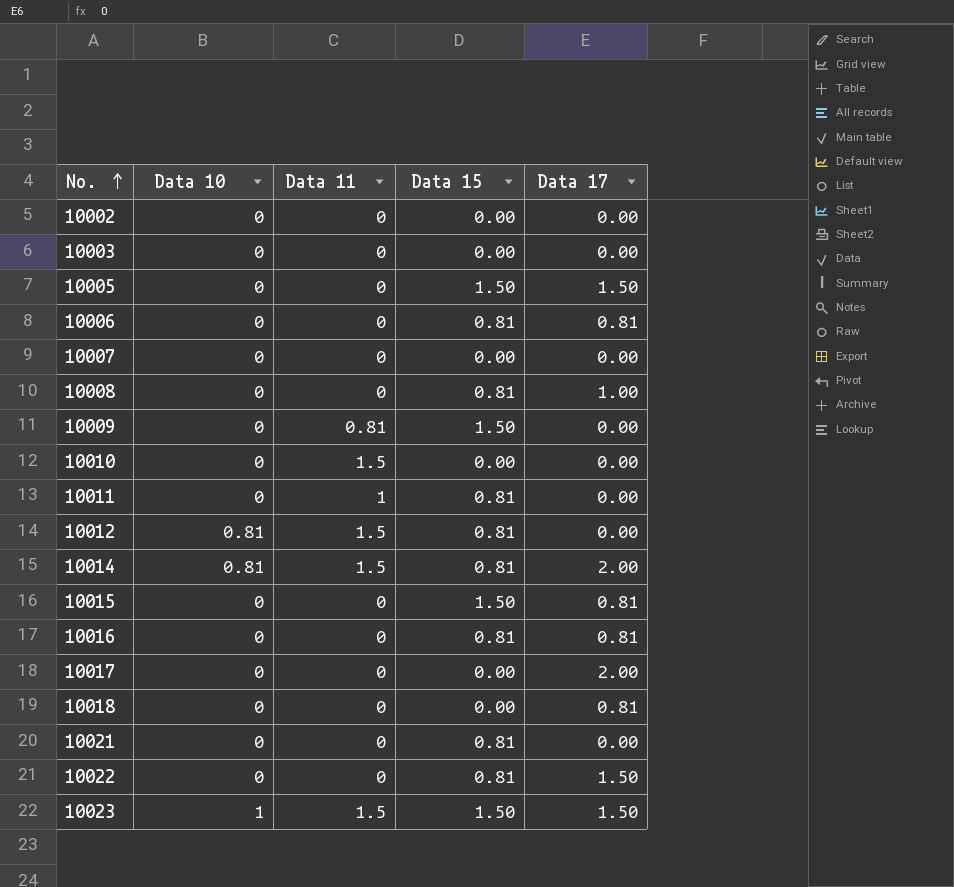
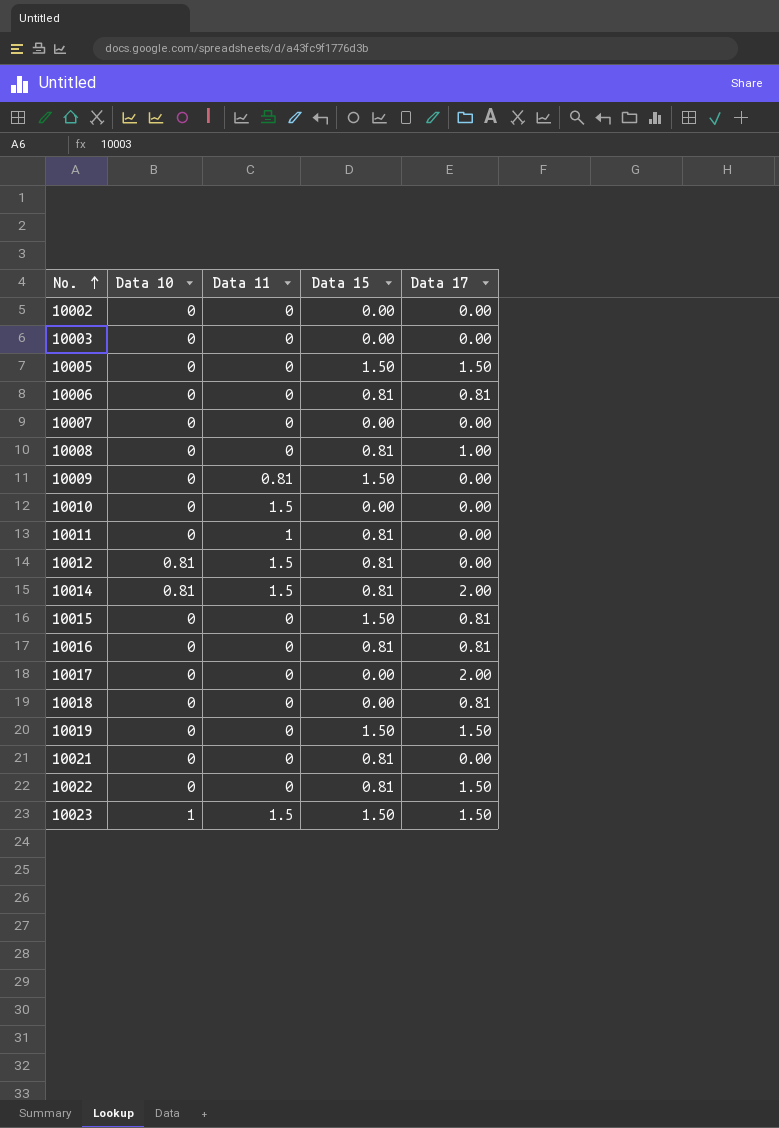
row 10019: none -> 0 | 0 | 1.50 | 1.50

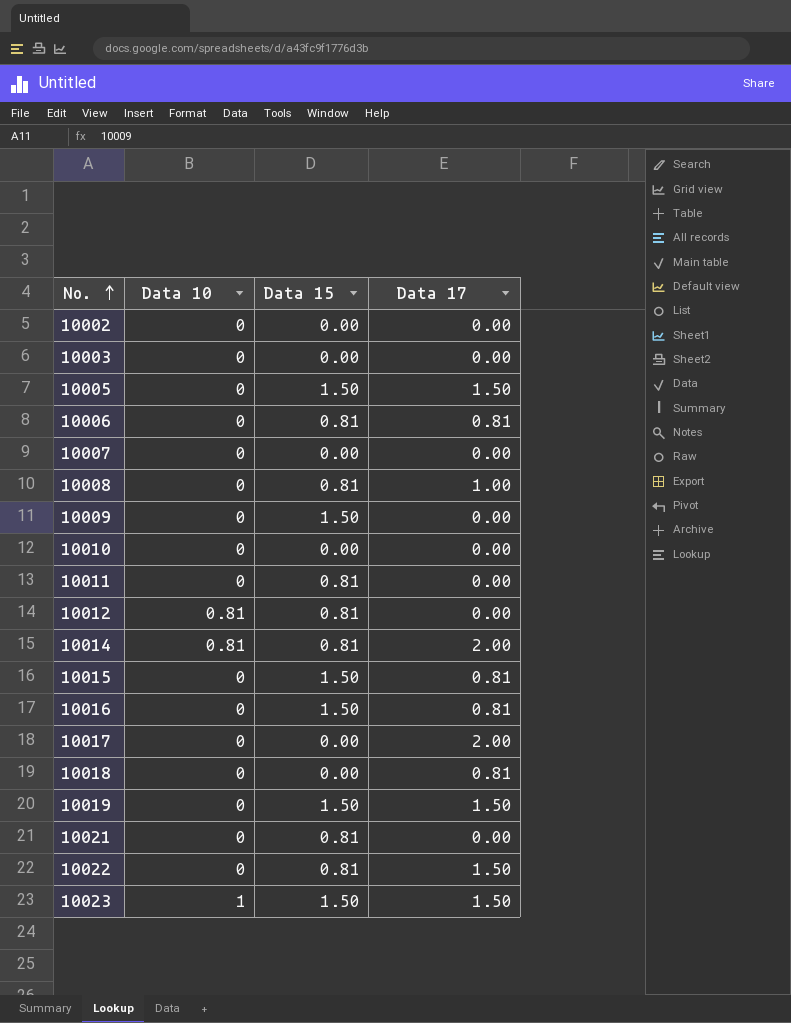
column Data 11 | position: 3 -> none
10016 | Data 15: 0.81 -> 1.50

